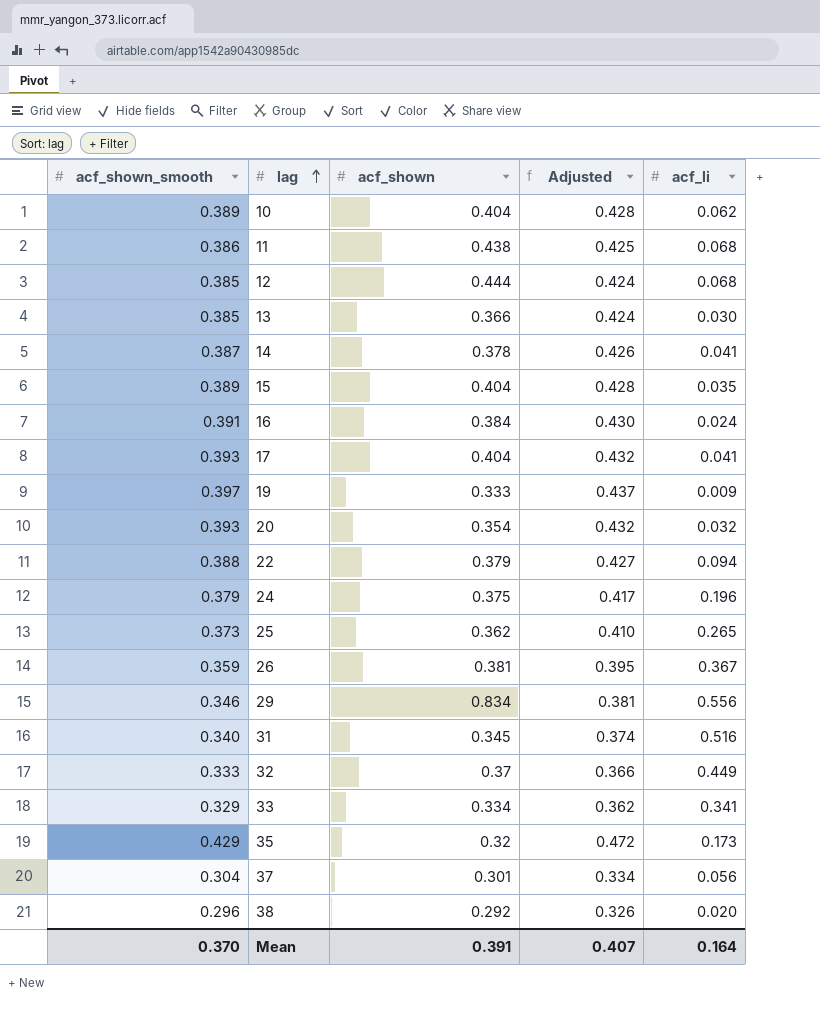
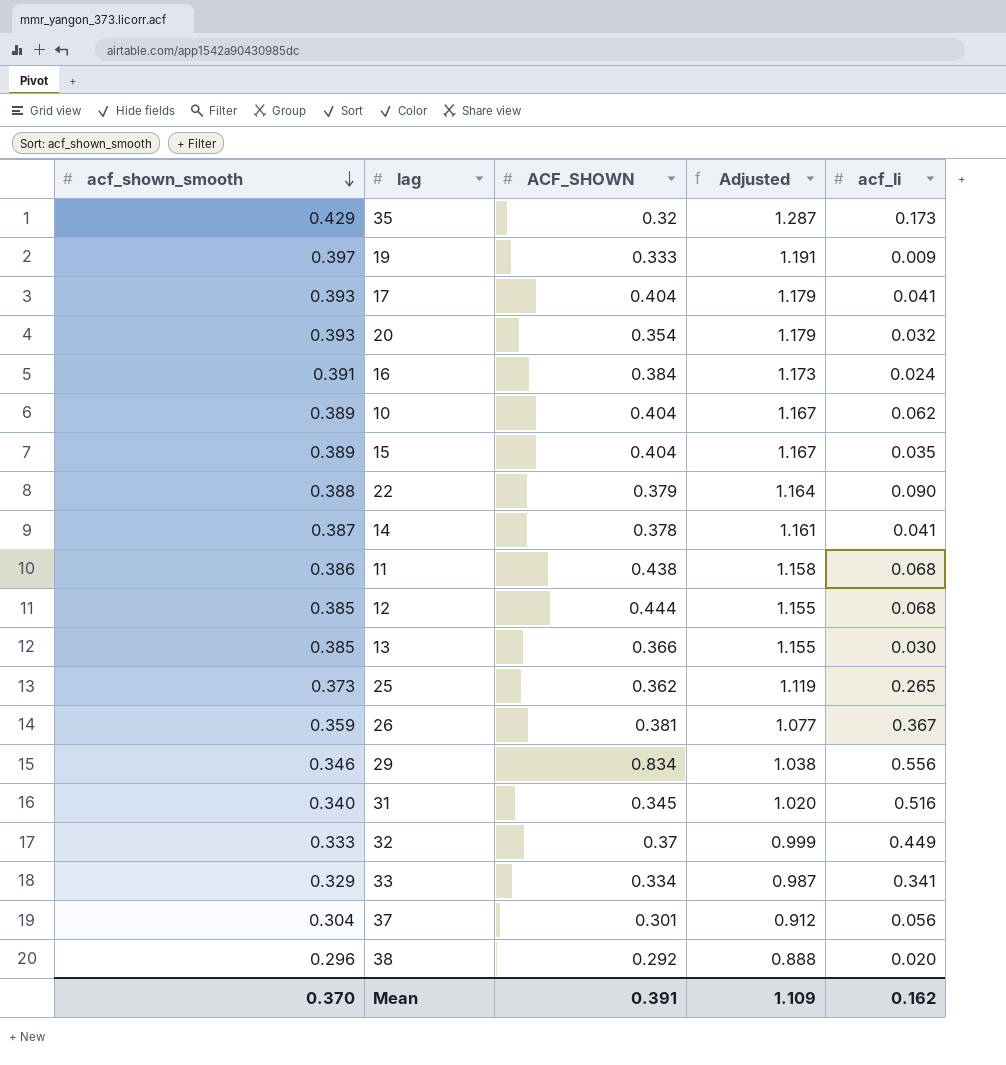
row order: lag ascending -> acf_shown_smooth descending
column name: acf_shown -> ACF_SHOWN
column Adjusted | formula: [acf_shown_smooth] * 1.1 -> [acf_shown_smooth] * 3
row 24: 0.379 | 0.375 | 0.417 | 0.196 -> none
22 | acf_li: 0.094 -> 0.090
Mean | Adjusted: 0.407 -> 1.109
Mean | acf_li: 0.164 -> 0.162

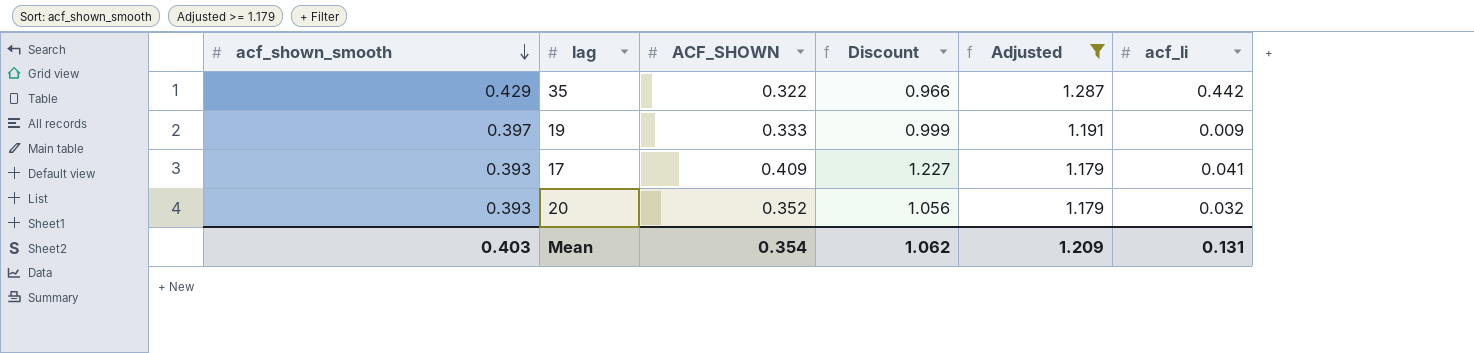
filter: none -> Adjusted >= 1.179
column Discount | formula: none -> [ACF_SHOWN] * 3
35 | ACF_SHOWN: 0.32 -> 0.322
35 | acf_li: 0.173 -> 0.442
17 | ACF_SHOWN: 0.404 -> 0.409
20 | ACF_SHOWN: 0.354 -> 0.352
Mean | acf_shown_smooth: 0.370 -> 0.403
Mean | ACF_SHOWN: 0.391 -> 0.354
Mean | Adjusted: 1.109 -> 1.209
Mean | acf_li: 0.162 -> 0.131

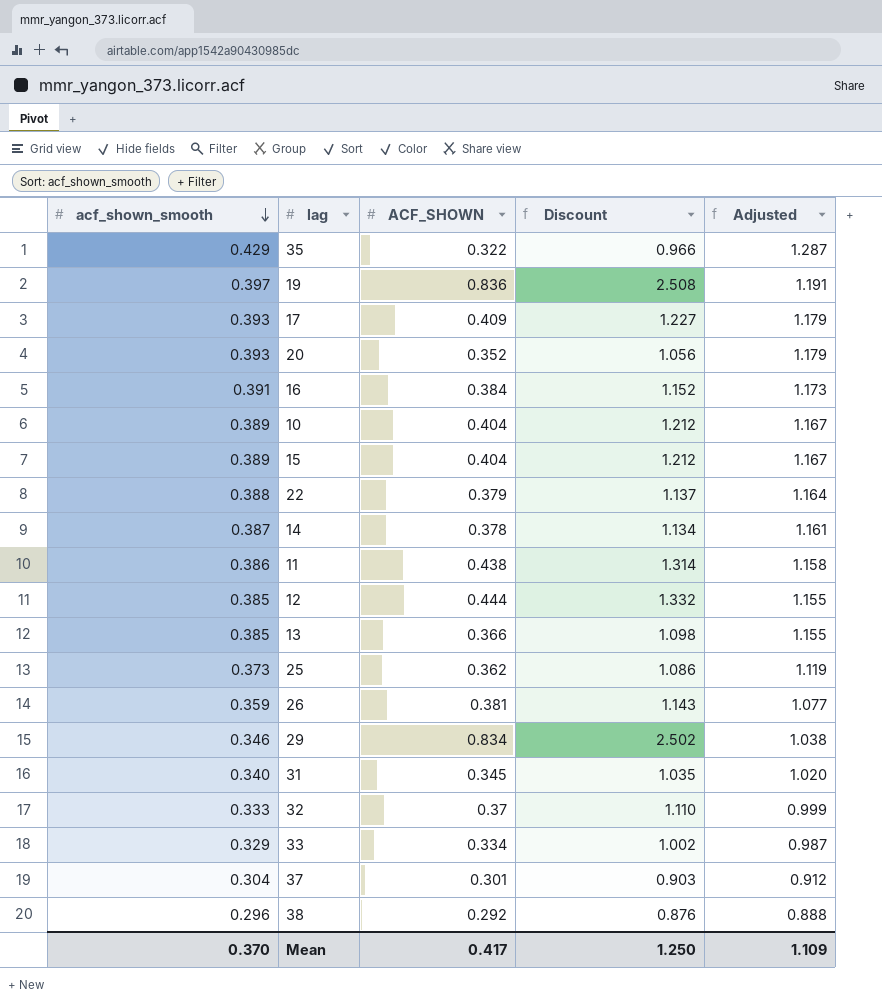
filter: Adjusted >= 1.179 -> none
column acf_li | position: 6 -> none
19 | ACF_SHOWN: 0.333 -> 0.836
19 | Discount: 0.999 -> 2.508
Mean | acf_shown_smooth: 0.403 -> 0.370
Mean | ACF_SHOWN: 0.354 -> 0.417
Mean | Discount: 1.062 -> 1.250
Mean | Adjusted: 1.209 -> 1.109

